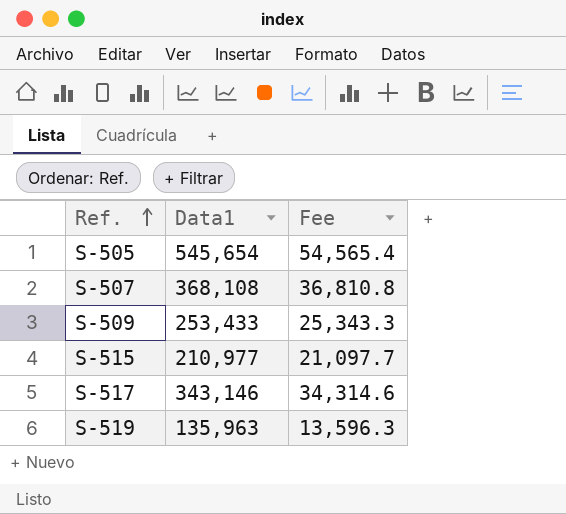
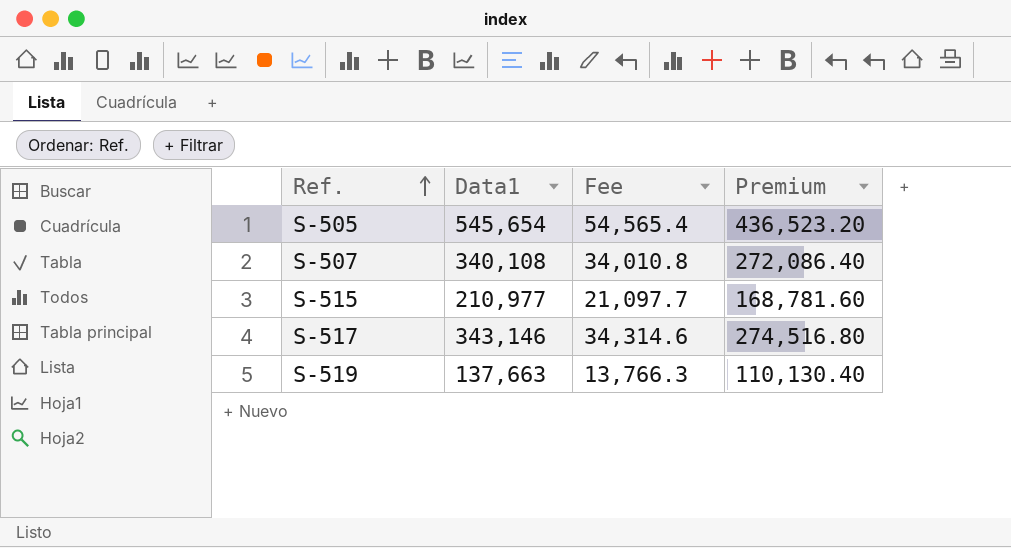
column Premium | formula: none -> [Data1] * 0.8
row S-509: 253,433 | 25,343.3 -> none
S-507 | Data1: 368,108 -> 340,108
S-507 | Fee: 36,810.8 -> 34,010.8
S-519 | Data1: 135,963 -> 137,663
S-519 | Fee: 13,596.3 -> 13,766.3

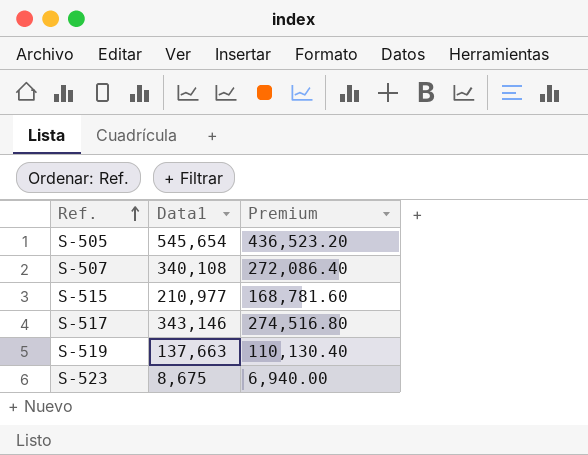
column Fee | formula: [Data1] * 0.1 -> none
row S-523: none -> 8,675 | 6,940.00

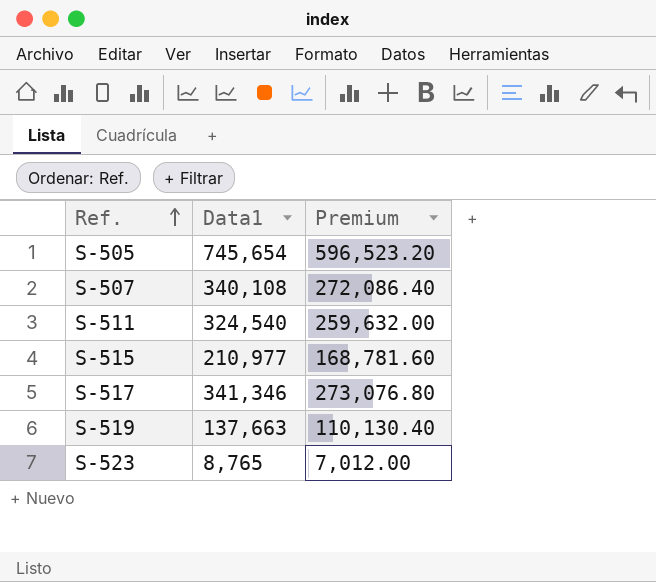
S-505 | Data1: 545,654 -> 745,654
S-505 | Premium: 436,523.20 -> 596,523.20
row S-511: none -> 324,540 | 259,632.00
S-517 | Data1: 343,146 -> 341,346
S-517 | Premium: 274,516.80 -> 273,076.80
S-523 | Data1: 8,675 -> 8,765
S-523 | Premium: 6,940.00 -> 7,012.00

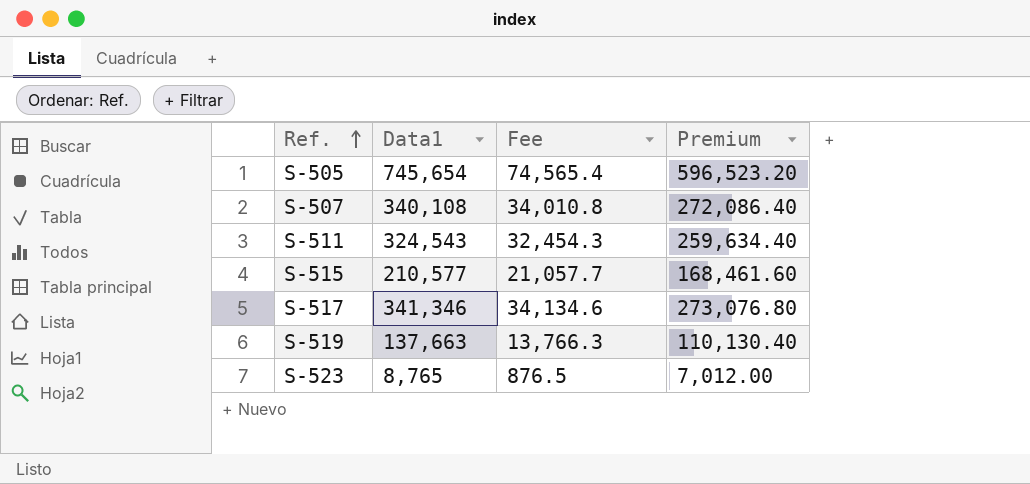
column Fee | formula: none -> [Data1] * 0.1
S-511 | Data1: 324,540 -> 324,543
S-511 | Premium: 259,632.00 -> 259,634.40
S-515 | Data1: 210,977 -> 210,577
S-515 | Premium: 168,781.60 -> 168,461.60

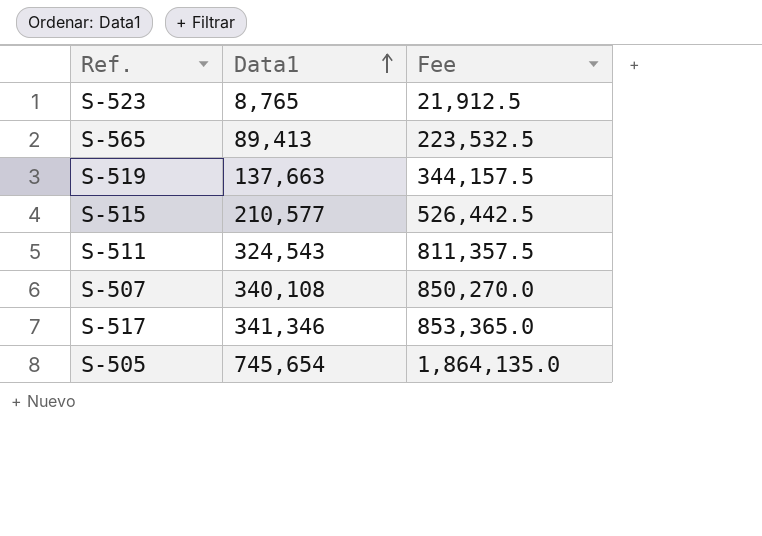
row order: Ref. ascending -> Data1 ascending
column Premium | formula: [Data1] * 0.8 -> none
column Fee | formula: [Data1] * 0.1 -> [Data1] * 2.5
row S-565: none -> 89,413 | 223,532.5

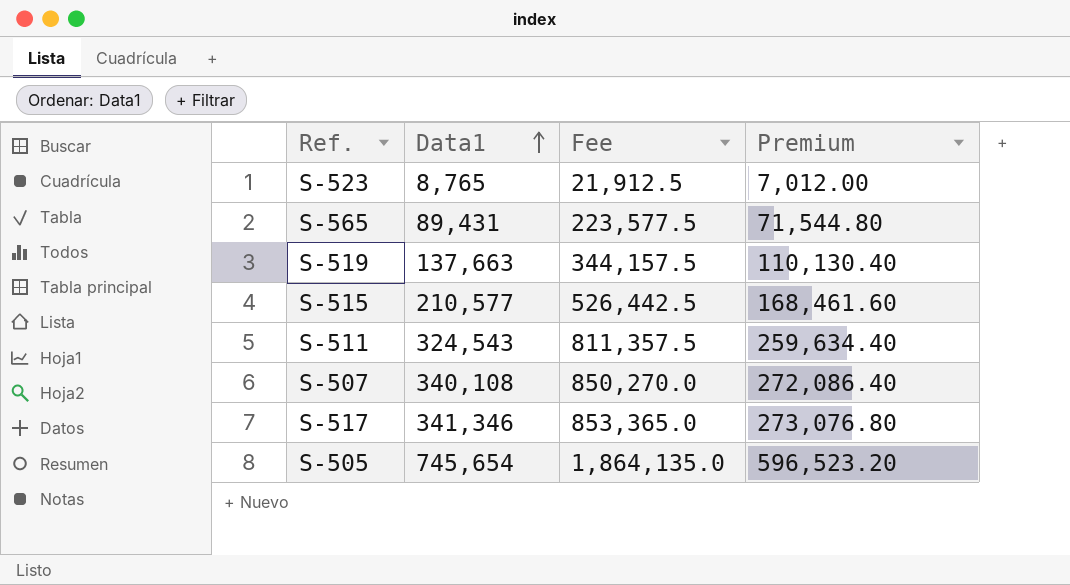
column Premium | formula: none -> [Data1] * 0.8
S-565 | Data1: 89,413 -> 89,431
S-565 | Fee: 223,532.5 -> 223,577.5

